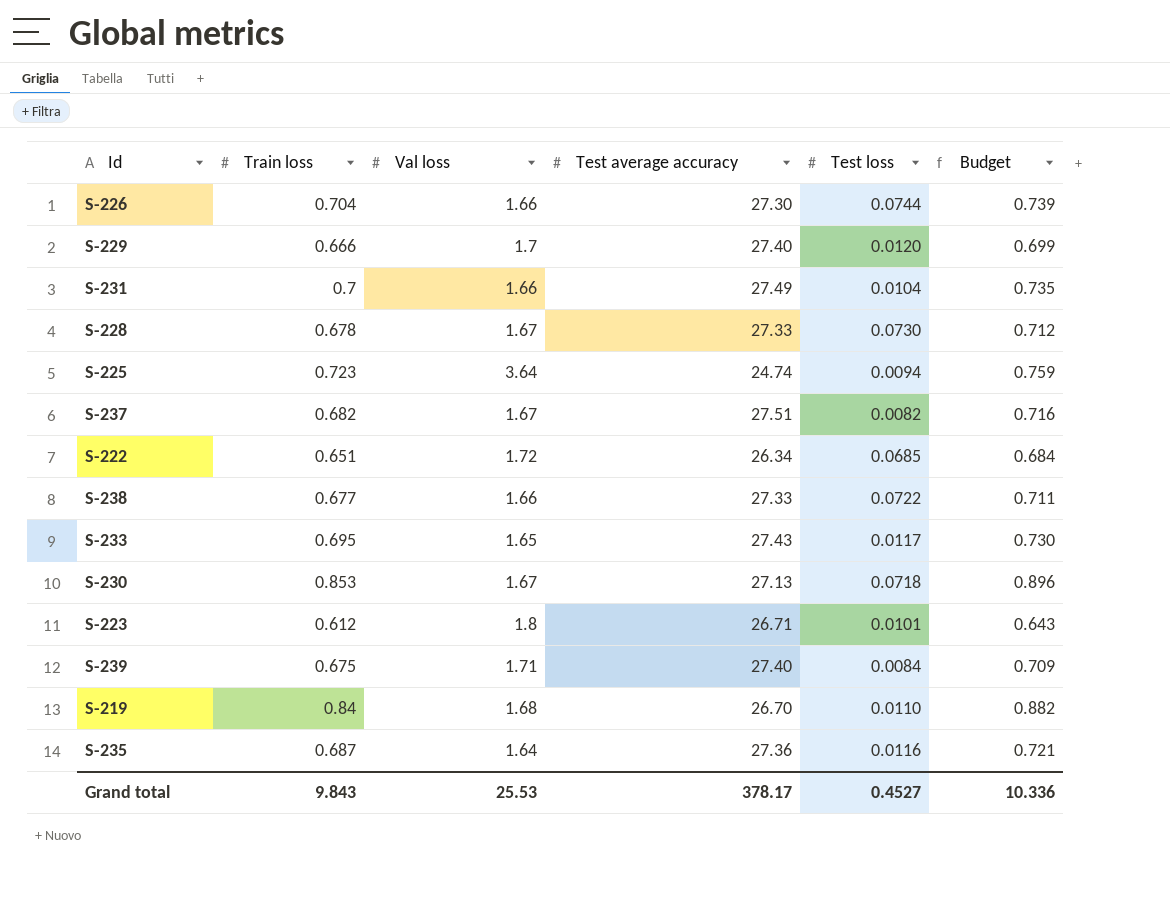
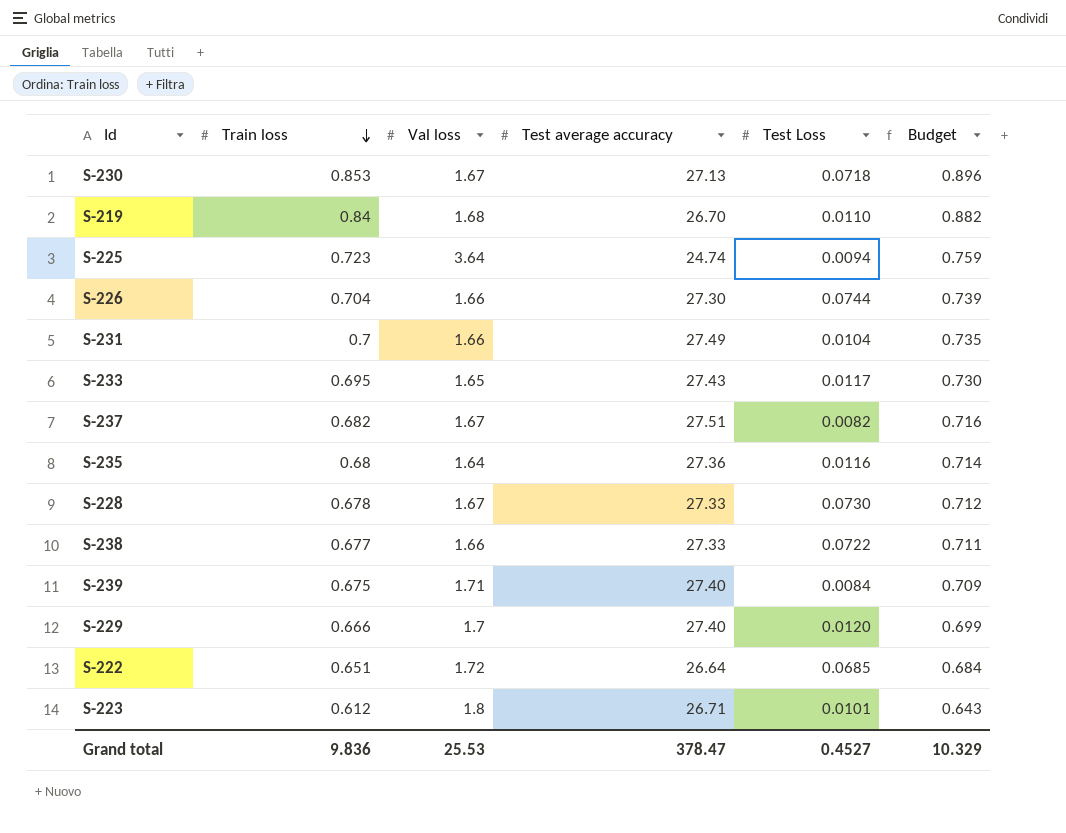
row order: none -> Train loss descending
column name: Test loss -> Test Loss
S-235 | Train loss: 0.687 -> 0.68
S-235 | Budget: 0.721 -> 0.714
S-222 | Test average accuracy: 26.34 -> 26.64
Grand total | Train loss: 9.843 -> 9.836
Grand total | Test average accuracy: 378.17 -> 378.47
Grand total | Budget: 10.336 -> 10.329

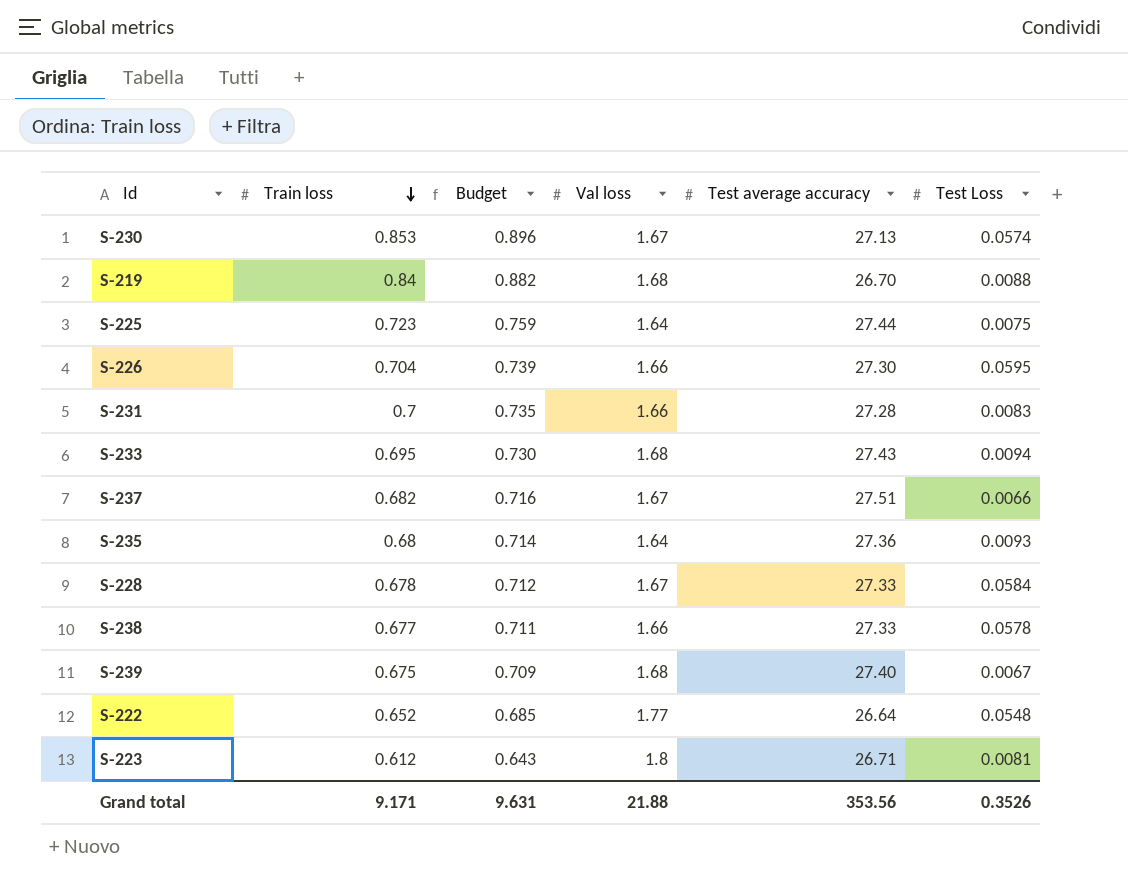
column Budget | position: 6 -> 3
row S-229: 0.666 | 1.7 | 27.40 | 0.0120 | 0.699 -> none
S-230 | Test Loss: 0.0718 -> 0.0574
S-219 | Test Loss: 0.0110 -> 0.0088
S-225 | Val loss: 3.64 -> 1.64
S-225 | Test average accuracy: 24.74 -> 27.44
S-225 | Test Loss: 0.0094 -> 0.0075
S-226 | Test Loss: 0.0744 -> 0.0595
S-231 | Test average accuracy: 27.49 -> 27.28
S-231 | Test Loss: 0.0104 -> 0.0083
S-233 | Val loss: 1.65 -> 1.68
S-233 | Test Loss: 0.0117 -> 0.0094
S-237 | Test Loss: 0.0082 -> 0.0066
S-235 | Test Loss: 0.0116 -> 0.0093
S-228 | Test Loss: 0.0730 -> 0.0584
S-238 | Test Loss: 0.0722 -> 0.0578
S-239 | Val loss: 1.71 -> 1.68
S-239 | Test Loss: 0.0084 -> 0.0067
S-222 | Train loss: 0.651 -> 0.652
S-222 | Budget: 0.684 -> 0.685
S-222 | Val loss: 1.72 -> 1.77
S-222 | Test Loss: 0.0685 -> 0.0548
S-223 | Test Loss: 0.0101 -> 0.0081
Grand total | Train loss: 9.836 -> 9.171
Grand total | Budget: 10.329 -> 9.631
Grand total | Val loss: 25.53 -> 21.88
Grand total | Test average accuracy: 378.47 -> 353.56
Grand total | Test Loss: 0.4527 -> 0.3526

